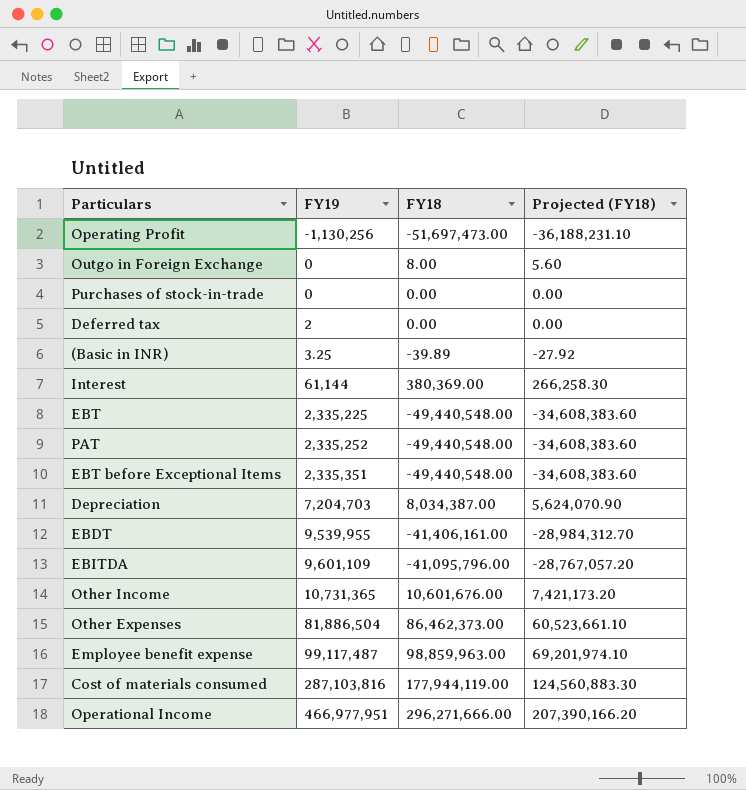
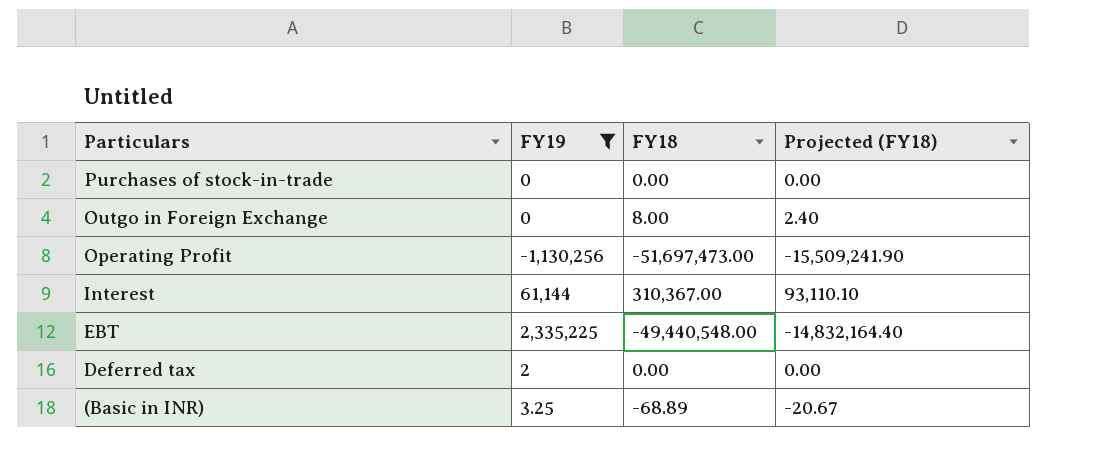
filter: none -> FY19 <= 2,335,225
row order: FY19 ascending -> Particulars descending
column Projected (FY18) | formula: [FY18] * 0.7 -> [FY18] * 0.3
Interest | FY18: 380,369.00 -> 310,367.00
(Basic in INR) | FY18: -39.89 -> -68.89

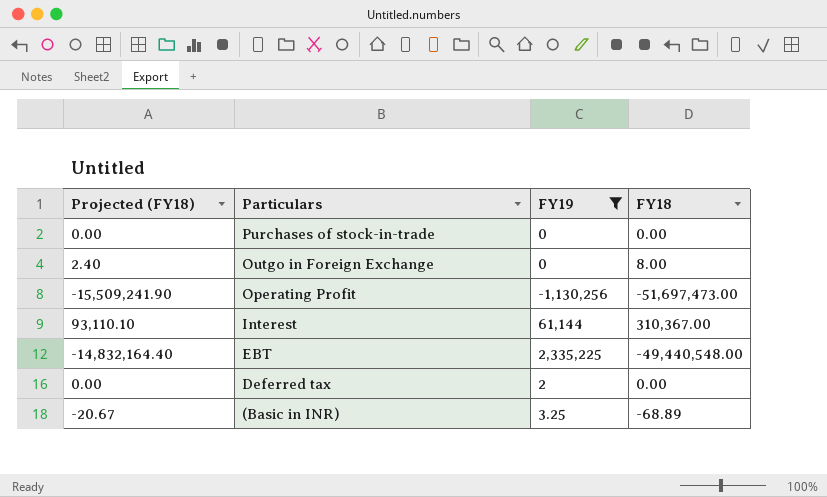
column Projected (FY18) | position: 4 -> 1

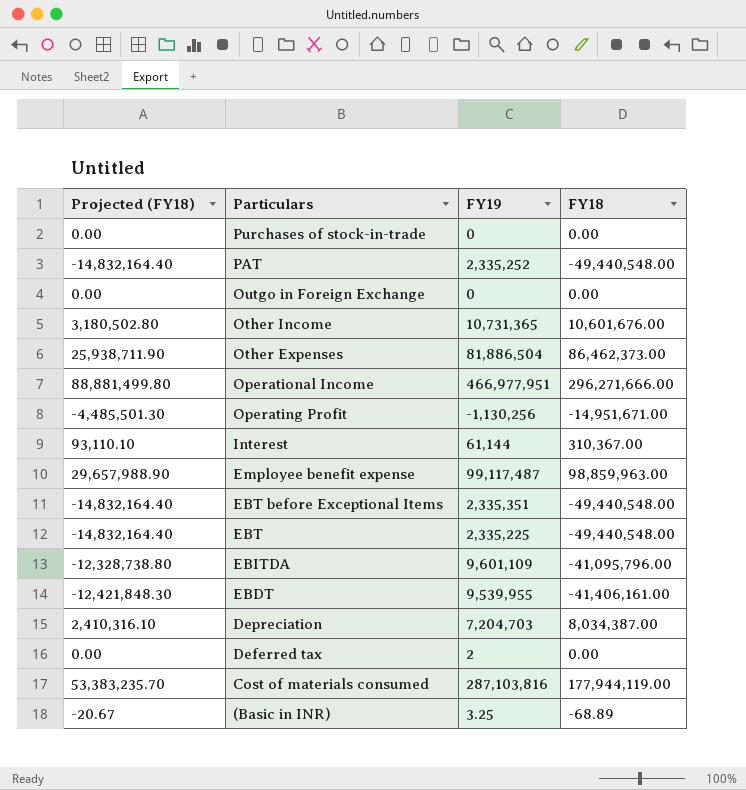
filter: FY19 <= 2,335,225 -> none
Outgo in Foreign Exchange | Projected (FY18): 2.40 -> 0.00
Outgo in Foreign Exchange | FY18: 8.00 -> 0.00
Operating Profit | Projected (FY18): -15,509,241.90 -> -4,485,501.30
Operating Profit | FY18: -51,697,473.00 -> -14,951,671.00

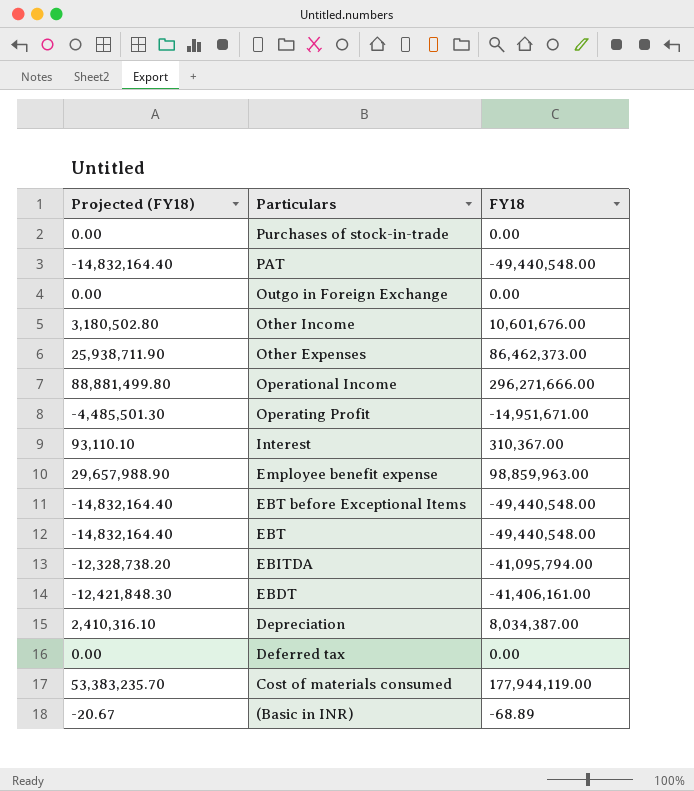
column FY19 | position: 3 -> none
EBITDA | Projected (FY18): -12,328,738.80 -> -12,328,738.20
EBITDA | FY18: -41,095,796.00 -> -41,095,794.00

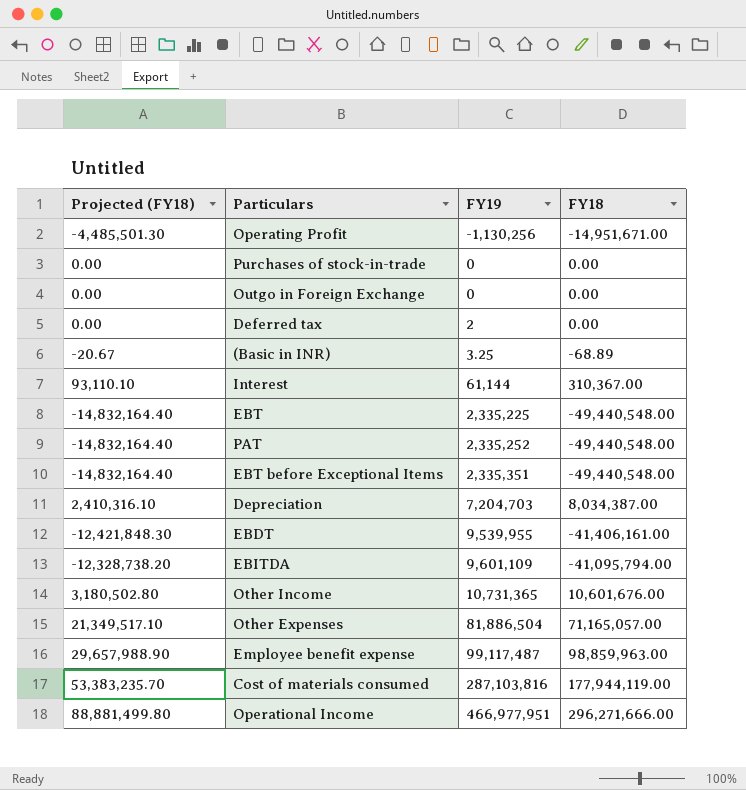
row order: Particulars descending -> FY19 ascending
column FY19 | position: none -> 3
Other Expenses | Projected (FY18): 25,938,711.90 -> 21,349,517.10
Other Expenses | FY18: 86,462,373.00 -> 71,165,057.00

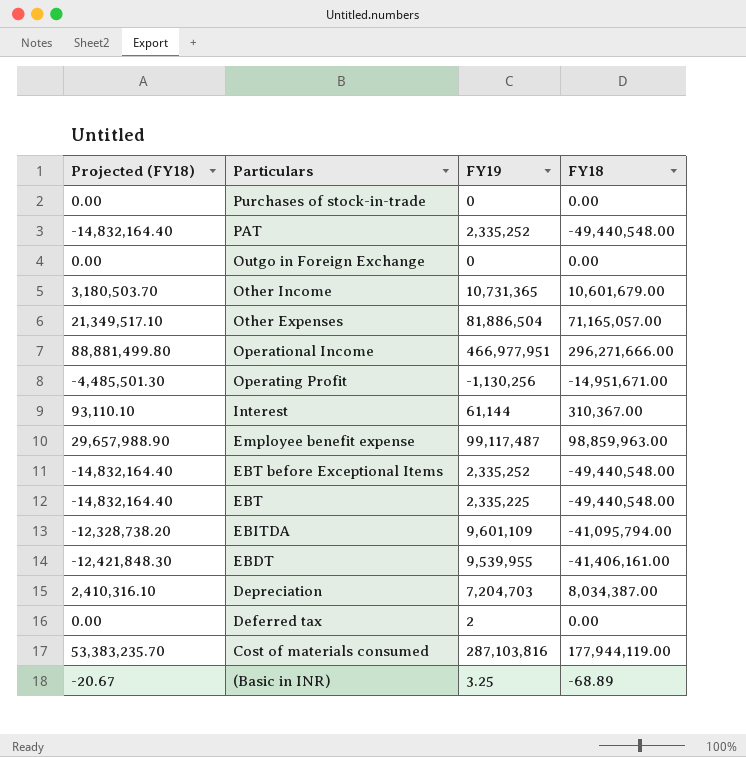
row order: FY19 ascending -> Particulars descending
Other Income | Projected (FY18): 3,180,502.80 -> 3,180,503.70
Other Income | FY18: 10,601,676.00 -> 10,601,679.00
EBT before Exceptional Items | FY19: 2,335,351 -> 2,335,252

